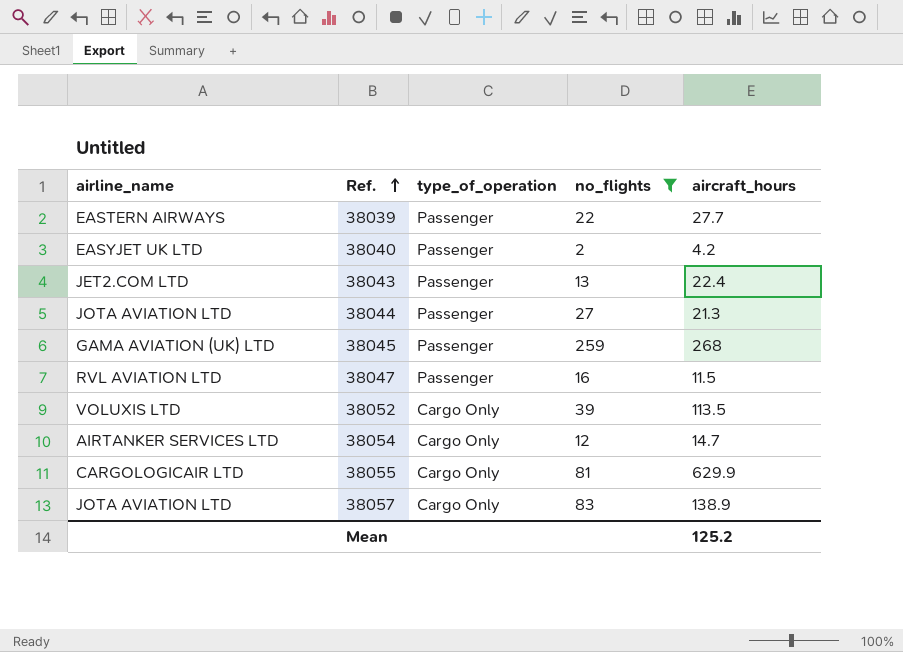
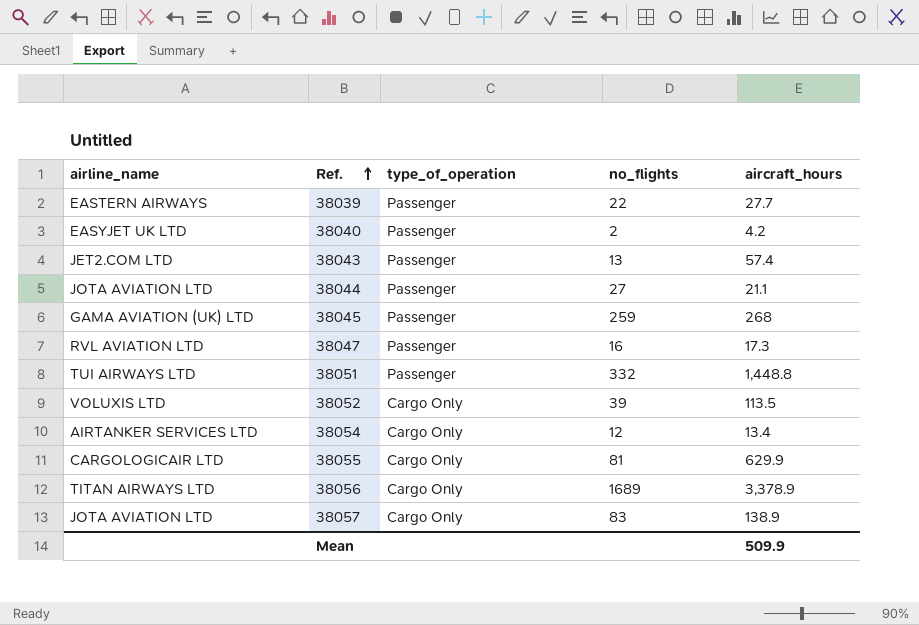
filter: no_flights <= 259 -> none
38043 | aircraft_hours: 22.4 -> 57.4
38044 | aircraft_hours: 21.3 -> 21.1
38047 | aircraft_hours: 11.5 -> 17.3
38054 | aircraft_hours: 14.7 -> 13.4
Mean | aircraft_hours: 125.2 -> 509.9

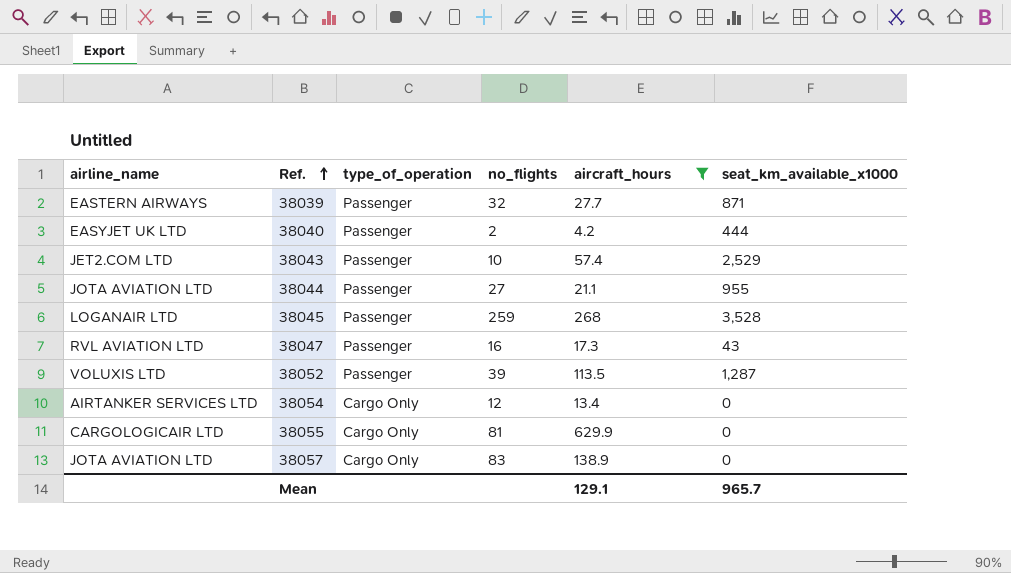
filter: none -> aircraft_hours <= 629.9
column seat_km_available_x1000 | position: none -> 6
38039 | no_flights: 22 -> 32
38043 | no_flights: 13 -> 10
38045 | airline_name: GAMA AVIATION (UK) LTD -> LOGANAIR LTD
38052 | type_of_operation: Cargo Only -> Passenger
Mean | aircraft_hours: 509.9 -> 129.1

